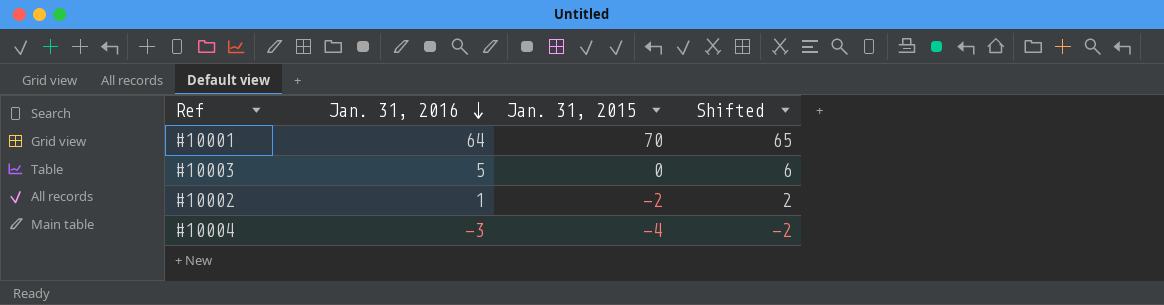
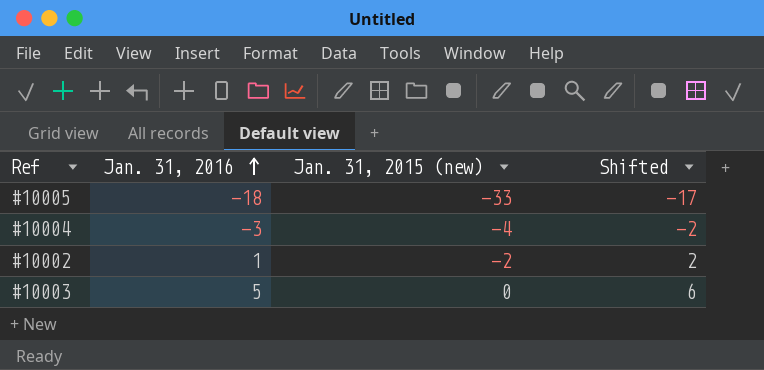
row order: Jan. 31, 2016 descending -> Jan. 31, 2016 ascending
column name: Jan. 31, 2015 -> Jan. 31, 2015 (new)
row #10001: 64 | 70 | 65 -> none
row #10005: none -> -18 | -33 | -17

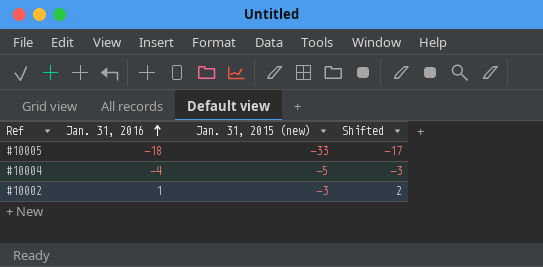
row #10003: 5 | 0 | 6 -> none
#10004 | Jan. 31, 2016: -3 -> -4
#10004 | Jan. 31, 2015 (new): -4 -> -5
#10004 | Shifted: -2 -> -3
#10002 | Jan. 31, 2015 (new): -2 -> -3

